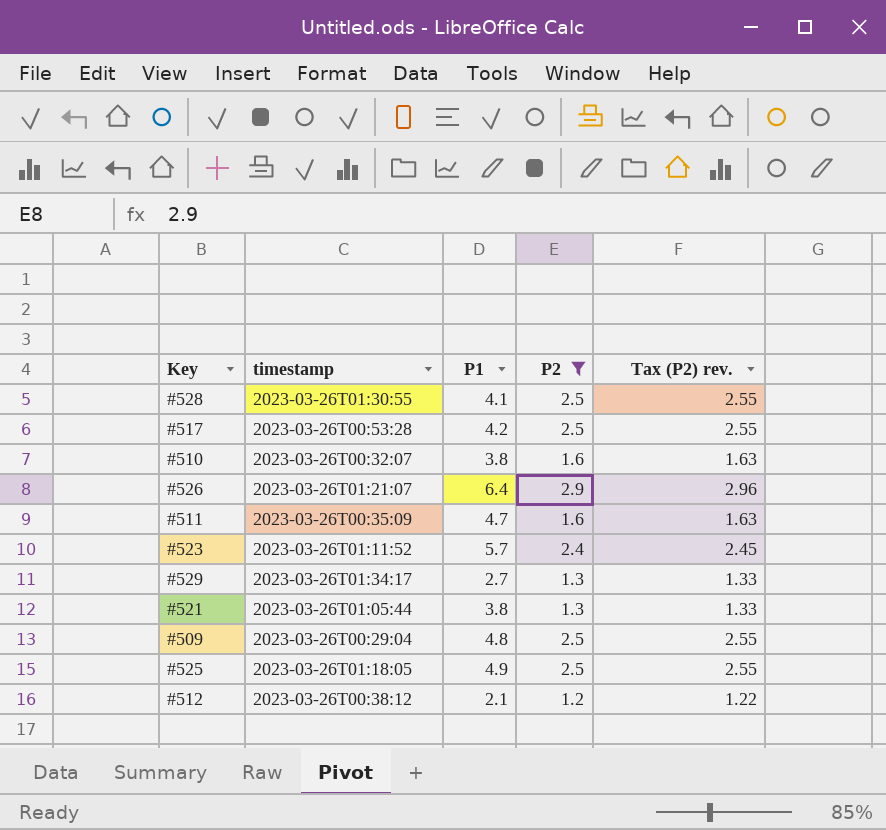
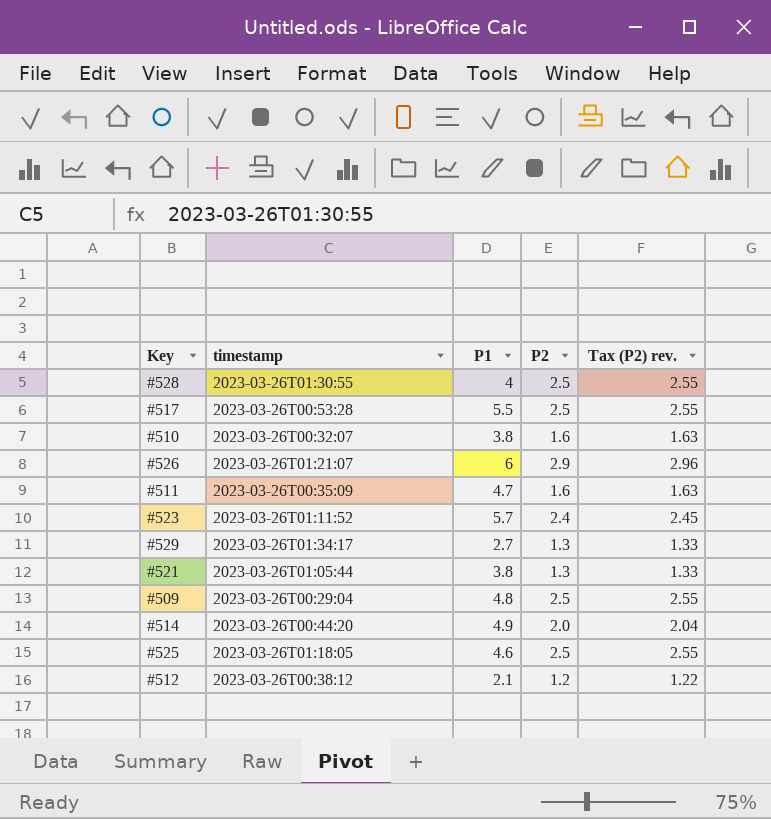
filter: P2 != 2.0 -> none
#528 | P1: 4.1 -> 4
#517 | P1: 4.2 -> 5.5
#526 | P1: 6.4 -> 6
#525 | P1: 4.9 -> 4.6

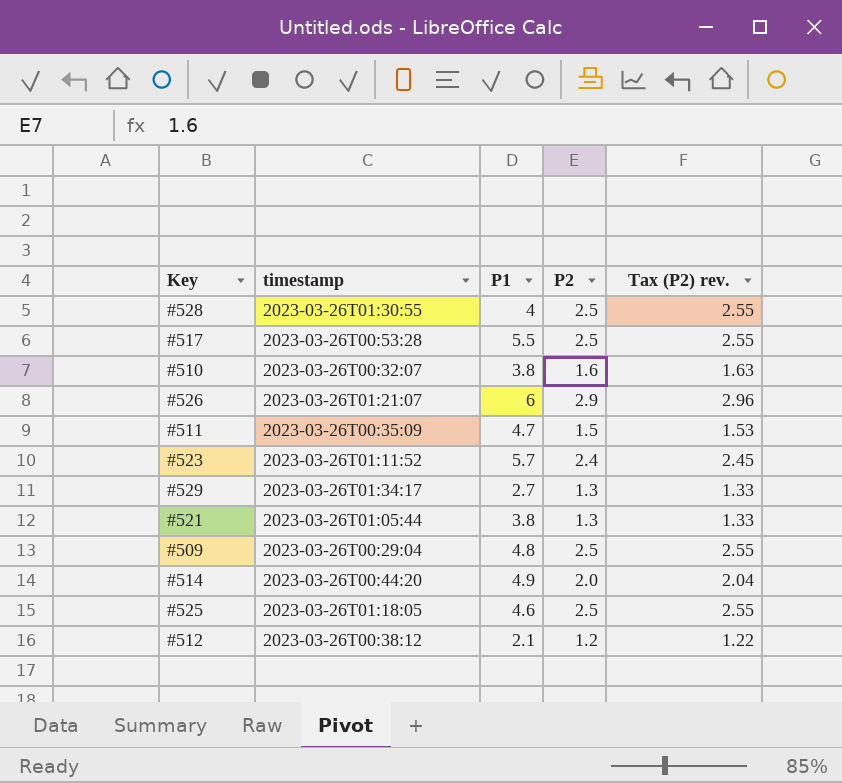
#511 | P2: 1.6 -> 1.5
#511 | Tax (P2) rev.: 1.63 -> 1.53

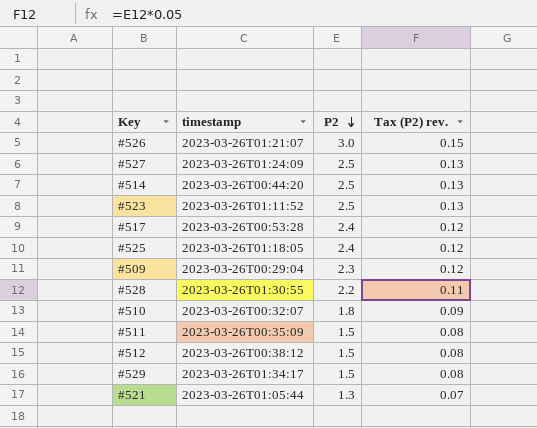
row order: none -> P2 descending
column P1 | position: 3 -> none
column Tax (P2) rev. | formula: [P2] * 1.02 -> [P2] * 0.05
#526 | P2: 2.9 -> 3.0
row #527: none -> 2023-03-26T01:24:09 | 2.5 | 0.13
#514 | P2: 2.0 -> 2.5
#523 | P2: 2.4 -> 2.5
#517 | P2: 2.5 -> 2.4
#525 | P2: 2.5 -> 2.4
#509 | P2: 2.5 -> 2.3
#528 | P2: 2.5 -> 2.2
#510 | P2: 1.6 -> 1.8
#512 | P2: 1.2 -> 1.5
#529 | P2: 1.3 -> 1.5

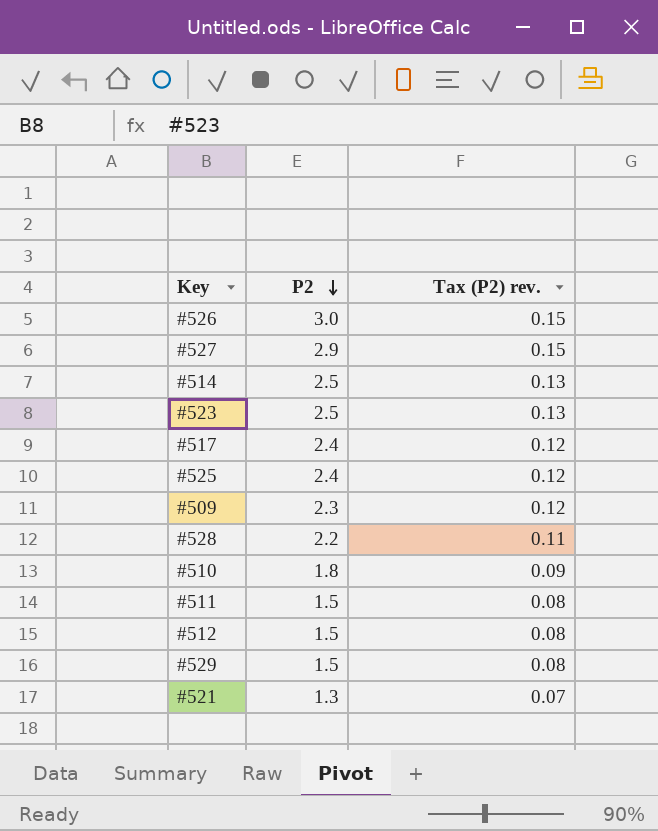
column timestamp | position: 2 -> none
#527 | P2: 2.5 -> 2.9
#527 | Tax (P2) rev.: 0.13 -> 0.15

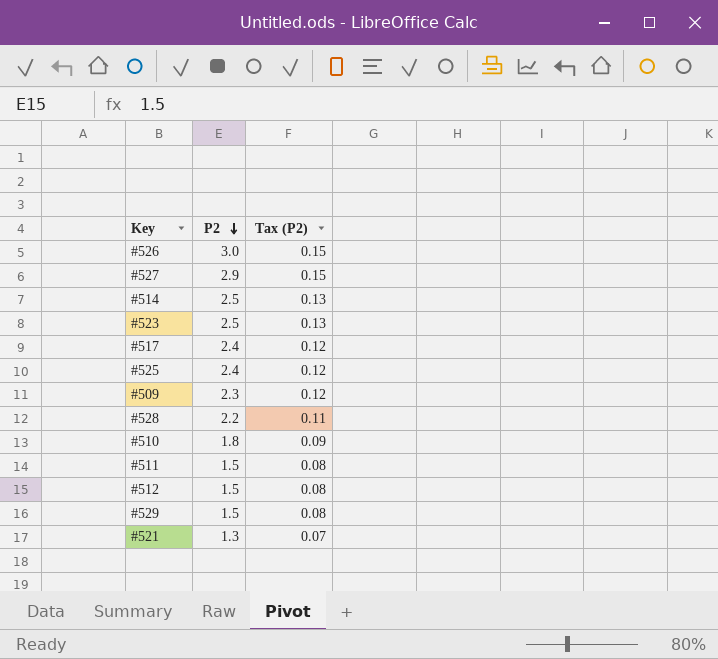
column name: Tax (P2) rev. -> Tax (P2)

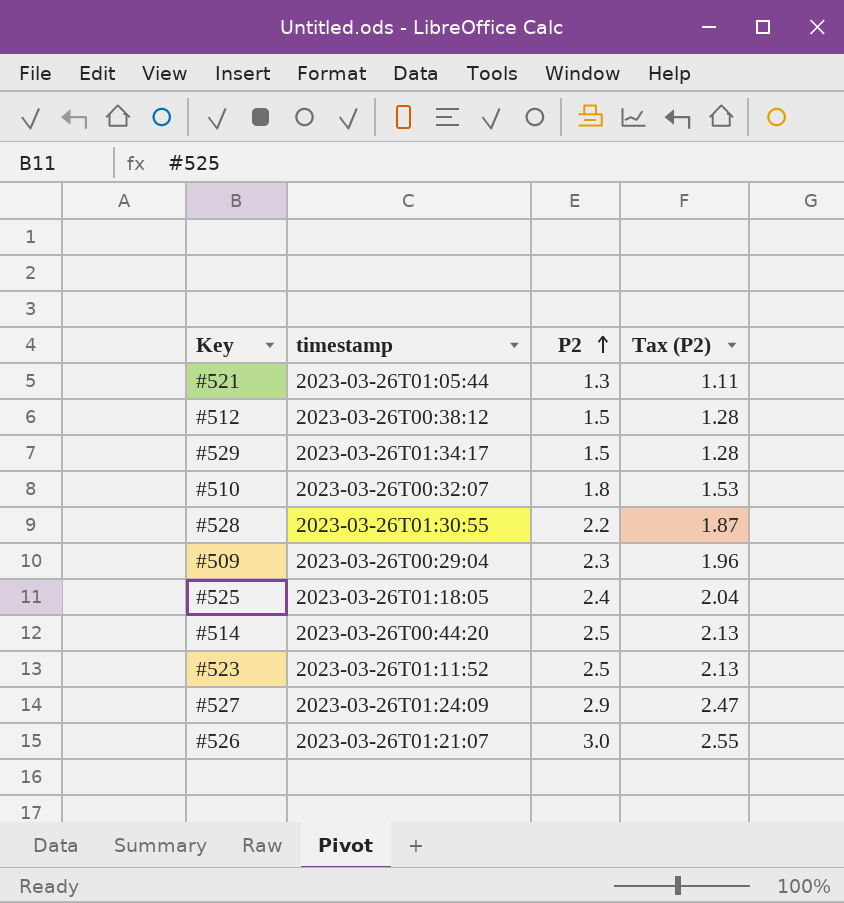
row order: P2 descending -> P2 ascending
column timestamp | position: none -> 2
column Tax (P2) | formula: [P2] * 0.05 -> [P2] * 0.85
row #517: 2.4 | 0.12 -> none
row #511: 1.5 | 0.08 -> none

